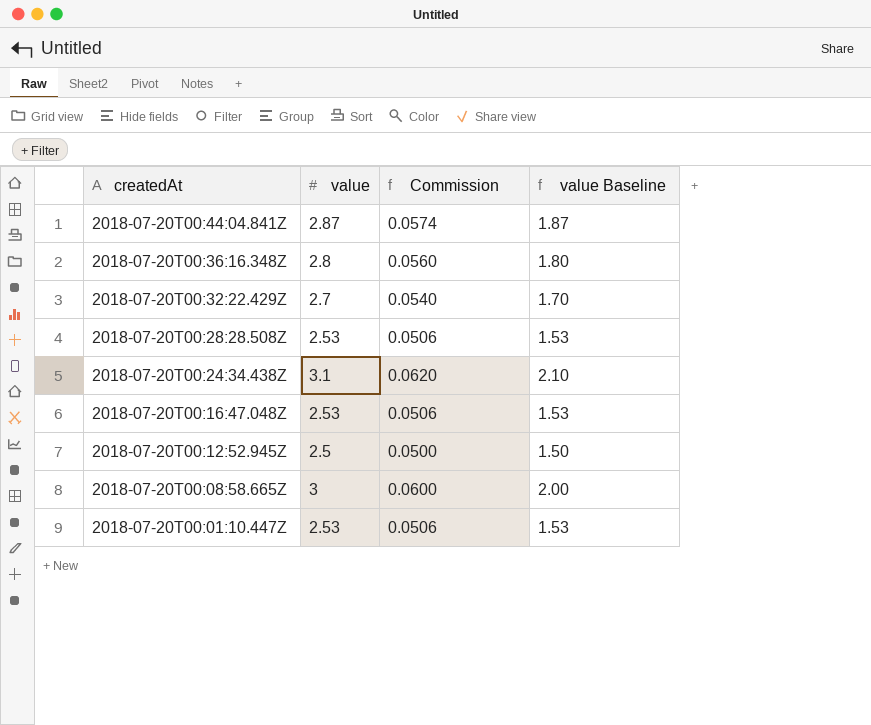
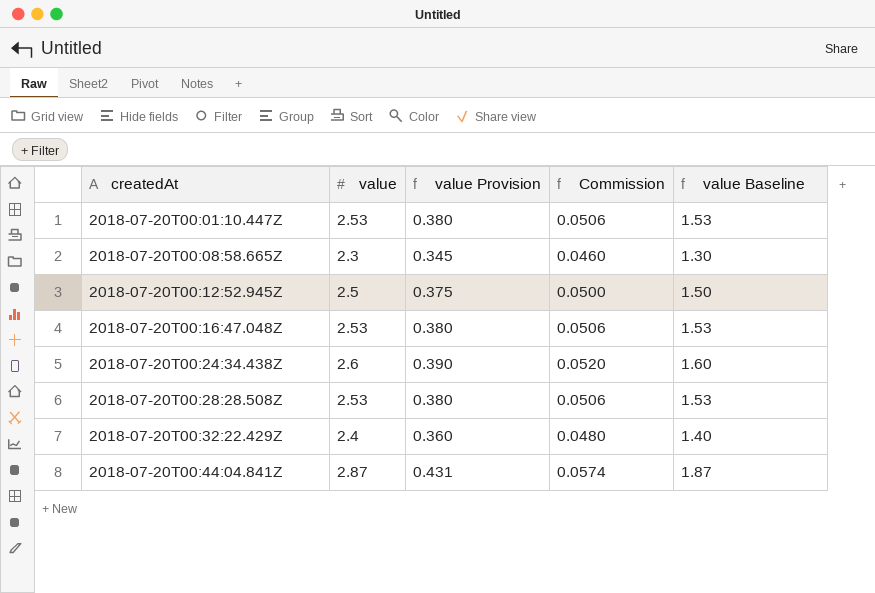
row order: createdAt descending -> createdAt ascending
column value Provision | formula: none -> [value] * 0.15
row 2018-07-20T00:36:16.348Z: 2.8 | 0.0560 | 1.80 -> none
2018-07-20T00:08:58.665Z | value: 3 -> 2.3
2018-07-20T00:08:58.665Z | Commission: 0.0600 -> 0.0460
2018-07-20T00:08:58.665Z | value Baseline: 2.00 -> 1.30
2018-07-20T00:24:34.438Z | value: 3.1 -> 2.6
2018-07-20T00:24:34.438Z | Commission: 0.0620 -> 0.0520
2018-07-20T00:24:34.438Z | value Baseline: 2.10 -> 1.60
2018-07-20T00:32:22.429Z | value: 2.7 -> 2.4
2018-07-20T00:32:22.429Z | Commission: 0.0540 -> 0.0480
2018-07-20T00:32:22.429Z | value Baseline: 1.70 -> 1.40

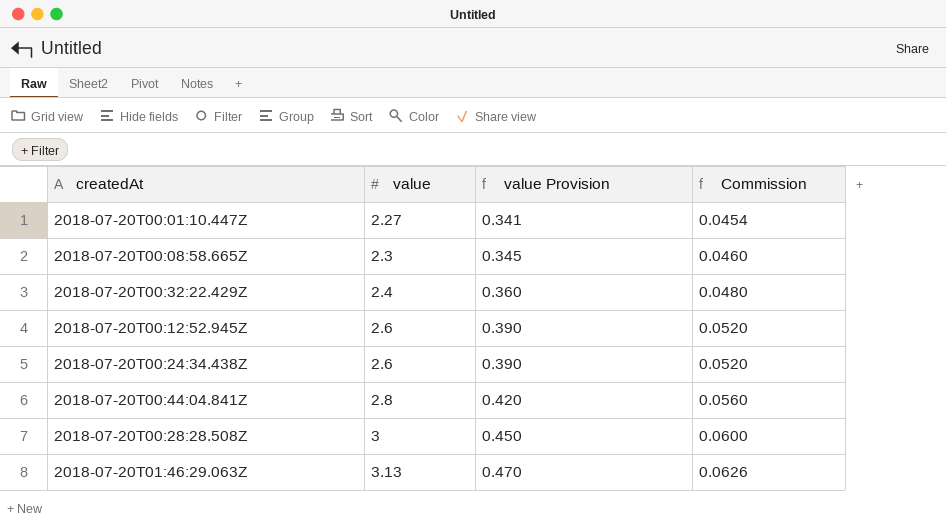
row order: createdAt ascending -> value ascending
column value Baseline | formula: [value] - 1 -> none
row 2018-07-20T00:16:47.048Z: 2.53 | 0.380 | 0.0506 | 1.53 -> none
2018-07-20T00:01:10.447Z | value: 2.53 -> 2.27
2018-07-20T00:01:10.447Z | value Provision: 0.380 -> 0.341
2018-07-20T00:01:10.447Z | Commission: 0.0506 -> 0.0454
2018-07-20T00:12:52.945Z | value: 2.5 -> 2.6
2018-07-20T00:12:52.945Z | value Provision: 0.375 -> 0.390
2018-07-20T00:12:52.945Z | Commission: 0.0500 -> 0.0520
2018-07-20T00:44:04.841Z | value: 2.87 -> 2.8
2018-07-20T00:44:04.841Z | value Provision: 0.431 -> 0.420
2018-07-20T00:44:04.841Z | Commission: 0.0574 -> 0.0560
2018-07-20T00:28:28.508Z | value: 2.53 -> 3
2018-07-20T00:28:28.508Z | value Provision: 0.380 -> 0.450
2018-07-20T00:28:28.508Z | Commission: 0.0506 -> 0.0600
row 2018-07-20T01:46:29.063Z: none -> 3.13 | 0.470 | 0.0626

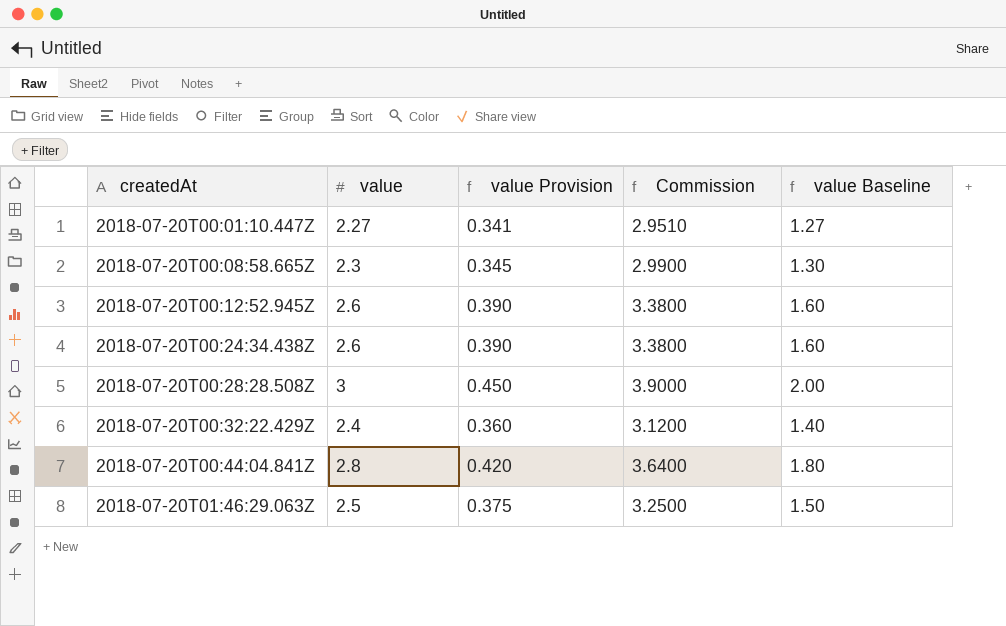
row order: value ascending -> createdAt ascending
column Commission | formula: [value] * 0.02 -> [value] * 1.3
column value Baseline | formula: none -> [value] - 1
2018-07-20T01:46:29.063Z | value: 3.13 -> 2.5
2018-07-20T01:46:29.063Z | value Provision: 0.470 -> 0.375

